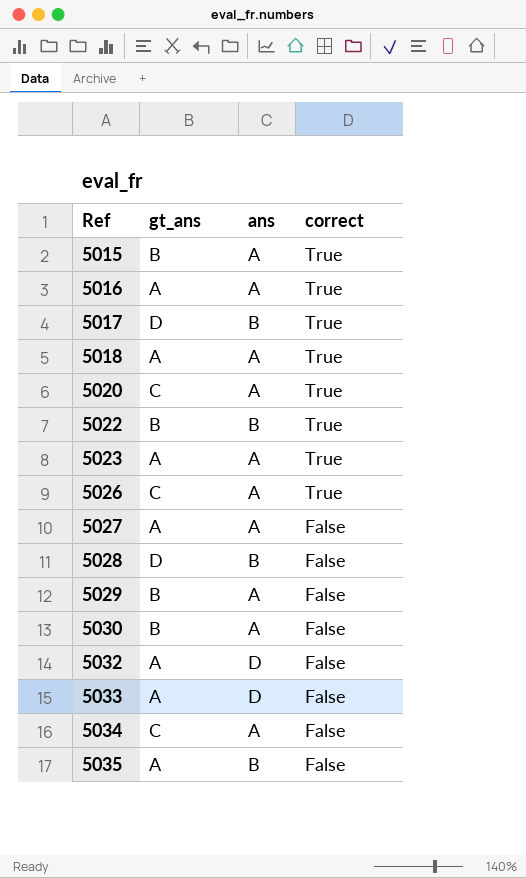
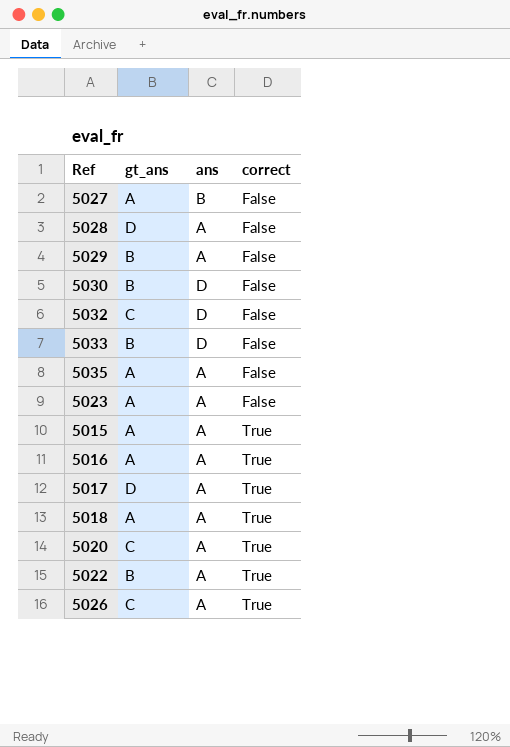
row order: Ref ascending -> correct ascending
row 5034: C | A | False -> none
5027 | ans: A -> B
5028 | ans: B -> A
5030 | ans: A -> D
5032 | gt_ans: A -> C
5033 | gt_ans: A -> B
5035 | ans: B -> A
5023 | correct: True -> False
5015 | gt_ans: B -> A
5017 | ans: B -> A
5022 | ans: B -> A

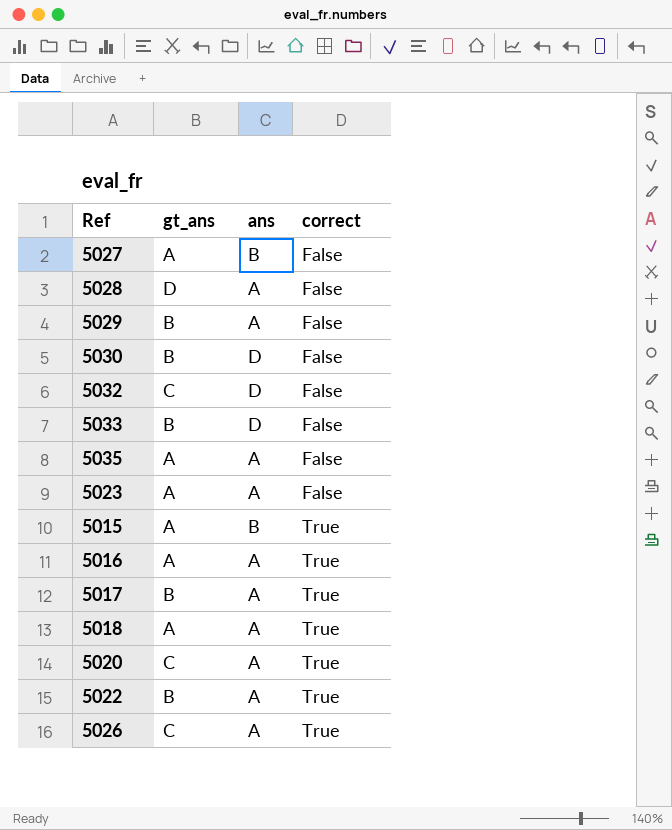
5015 | ans: A -> B
5017 | gt_ans: D -> B

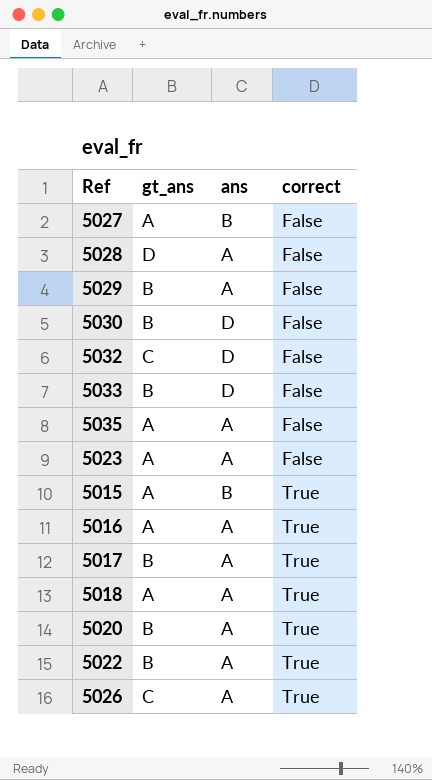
5020 | gt_ans: C -> B

